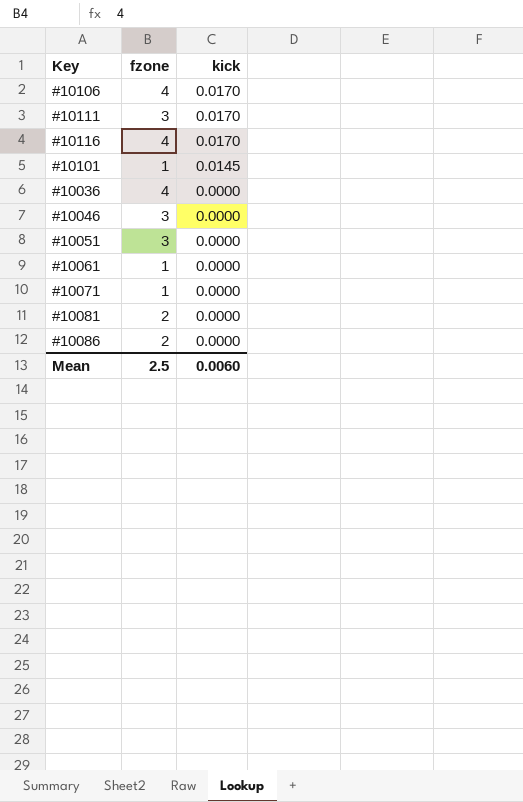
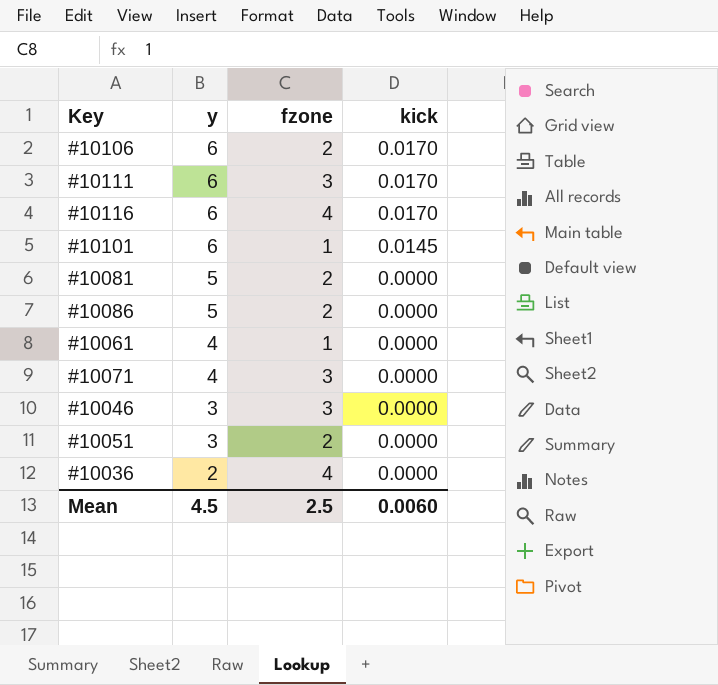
row order: kick descending -> y descending
column y | position: none -> 2
#10106 | fzone: 4 -> 2
#10071 | fzone: 1 -> 3
#10051 | fzone: 3 -> 2

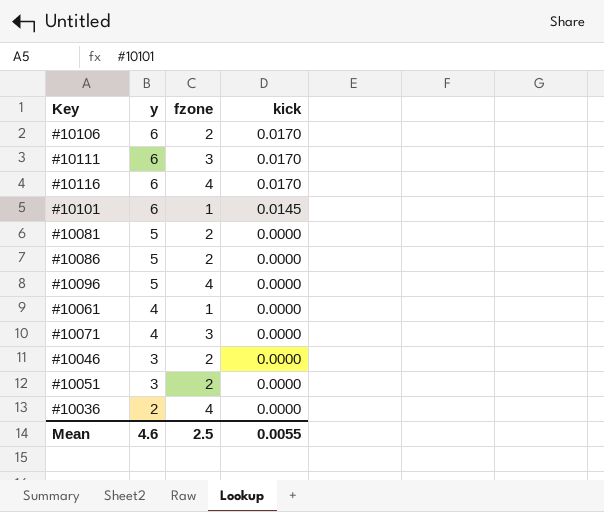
row #10096: none -> 5 | 4 | 0.0000
#10046 | fzone: 3 -> 2
Mean | y: 4.5 -> 4.6
Mean | kick: 0.0060 -> 0.0055

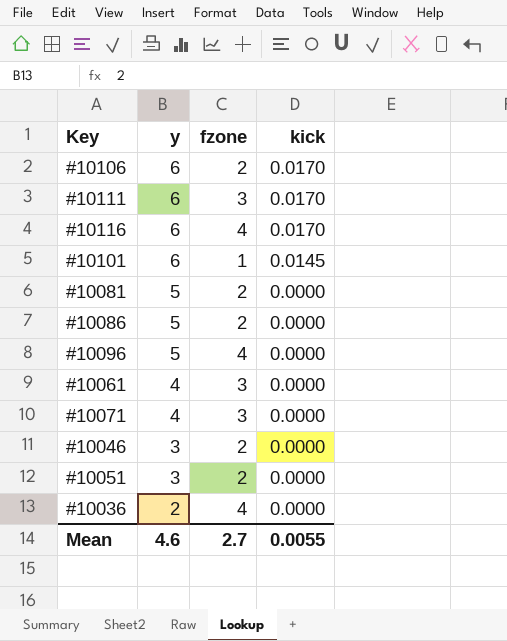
#10061 | fzone: 1 -> 3
Mean | fzone: 2.5 -> 2.7

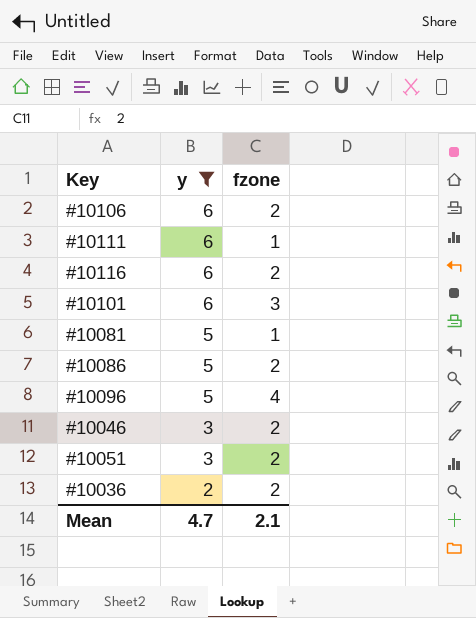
filter: none -> y != 4
column kick | position: 4 -> none
#10111 | fzone: 3 -> 1
#10116 | fzone: 4 -> 2
#10101 | fzone: 1 -> 3
#10081 | fzone: 2 -> 1
#10036 | fzone: 4 -> 2
Mean | y: 4.6 -> 4.7
Mean | fzone: 2.7 -> 2.1

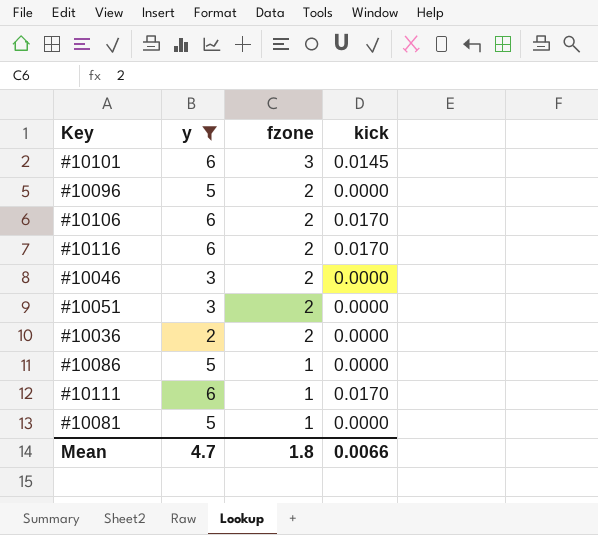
row order: y descending -> fzone descending
column kick | position: none -> 4
#10096 | fzone: 4 -> 2
#10086 | fzone: 2 -> 1
Mean | fzone: 2.1 -> 1.8

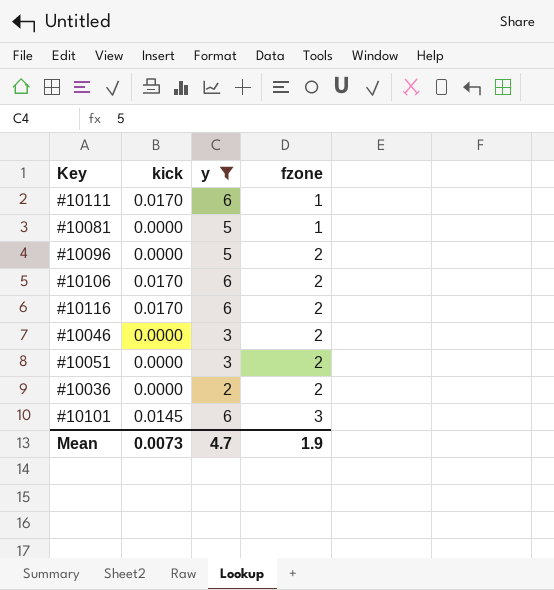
row order: fzone descending -> fzone ascending
column kick | position: 4 -> 2
row #10086: 5 | 1 | 0.0000 -> none
Mean | kick: 0.0066 -> 0.0073
Mean | fzone: 1.8 -> 1.9

